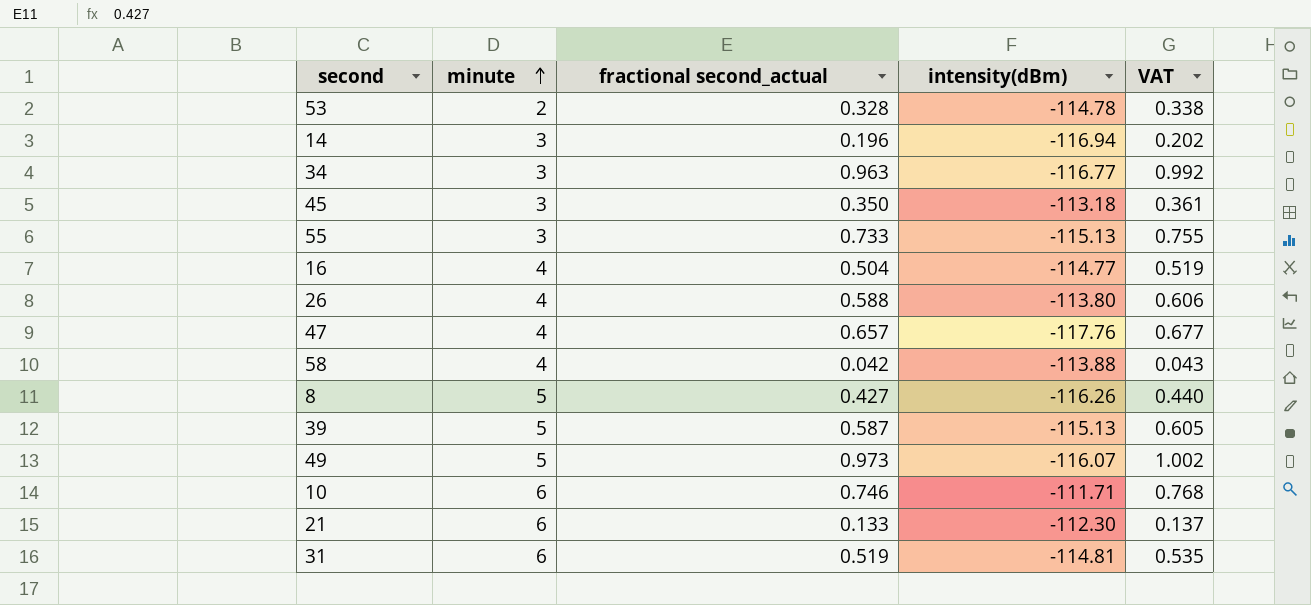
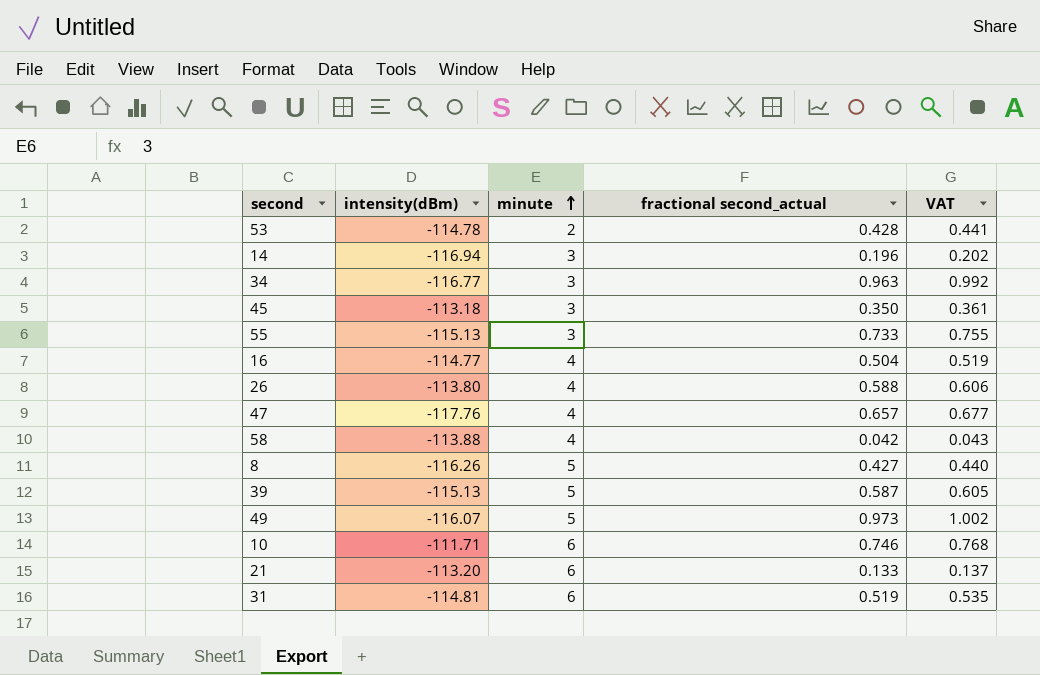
column intensity(dBm) | position: 4 -> 2
53 | fractional second_actual: 0.328 -> 0.428
53 | VAT: 0.338 -> 0.441
21 | intensity(dBm): -112.30 -> -113.20

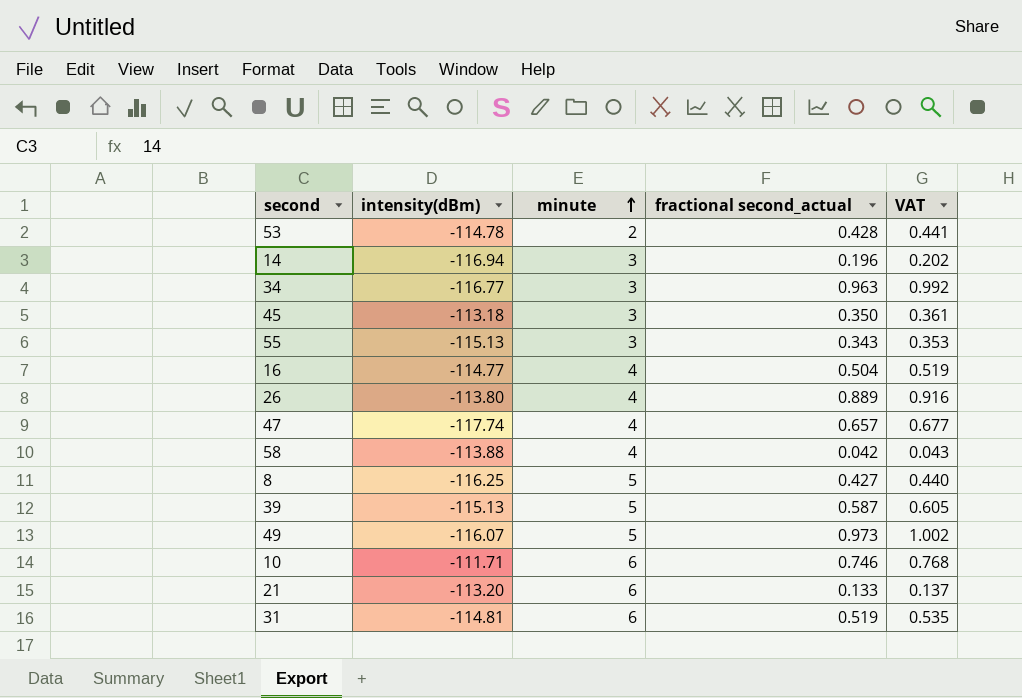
55 | fractional second_actual: 0.733 -> 0.343
55 | VAT: 0.755 -> 0.353
26 | fractional second_actual: 0.588 -> 0.889
26 | VAT: 0.606 -> 0.916
47 | intensity(dBm): -117.76 -> -117.74
8 | intensity(dBm): -116.26 -> -116.25

